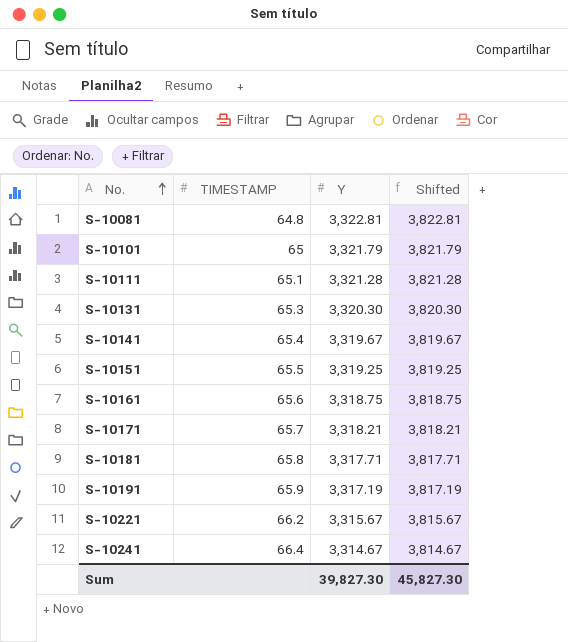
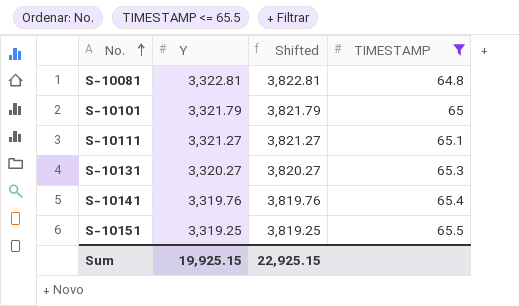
filter: none -> TIMESTAMP <= 65.5
column TIMESTAMP | position: 2 -> 4
S-10111 | Y: 3,321.28 -> 3,321.27
S-10111 | Shifted: 3,821.28 -> 3,821.27
S-10131 | Y: 3,320.30 -> 3,320.27
S-10131 | Shifted: 3,820.30 -> 3,820.27
S-10141 | Y: 3,319.67 -> 3,319.76
S-10141 | Shifted: 3,819.67 -> 3,819.76
Sum | Y: 39,827.30 -> 19,925.15
Sum | Shifted: 45,827.30 -> 22,925.15

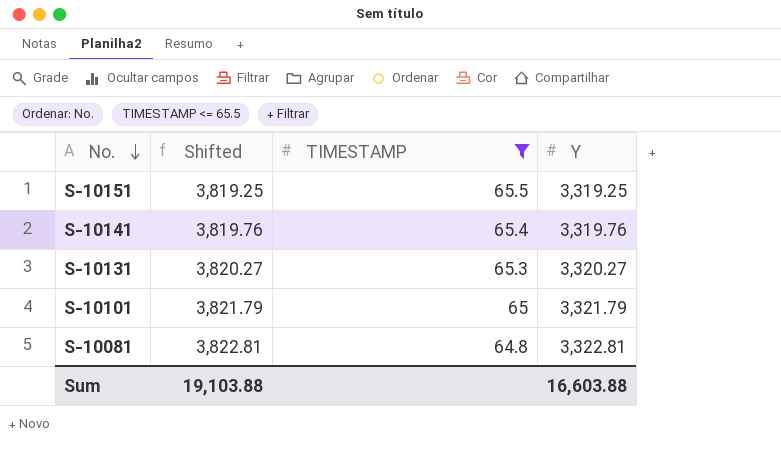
row order: No. ascending -> No. descending
column Y | position: 2 -> 4
row S-10111: 3,321.27 | 3,821.27 | 65.1 -> none
Sum | Shifted: 22,925.15 -> 19,103.88
Sum | Y: 19,925.15 -> 16,603.88

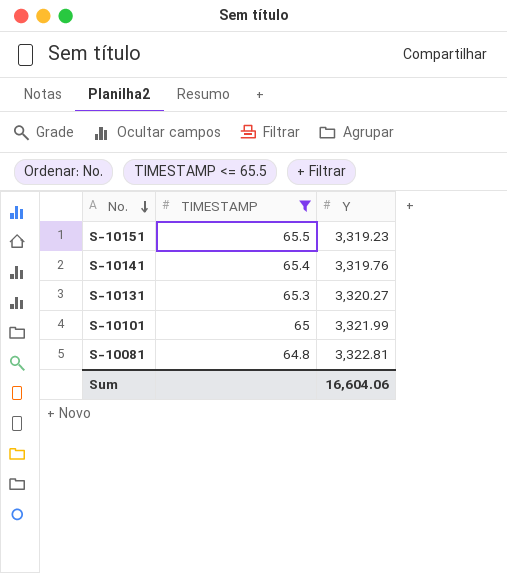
column Shifted | formula: [Y] + 500 -> none
S-10151 | Y: 3,319.25 -> 3,319.23
S-10101 | Y: 3,321.79 -> 3,321.99
Sum | Y: 16,603.88 -> 16,604.06

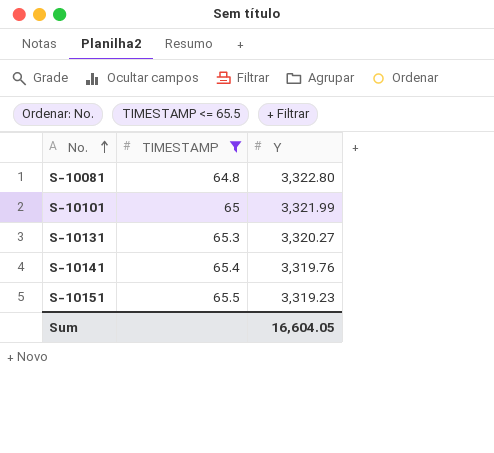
row order: No. descending -> No. ascending
S-10081 | Y: 3,322.81 -> 3,322.80
Sum | Y: 16,604.06 -> 16,604.05

